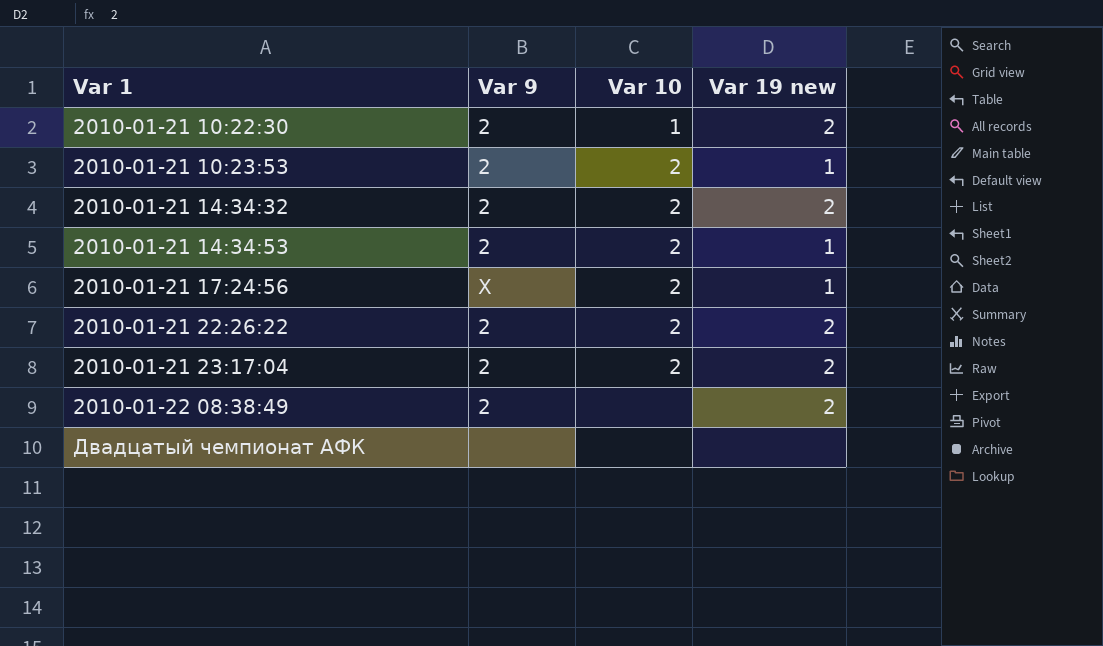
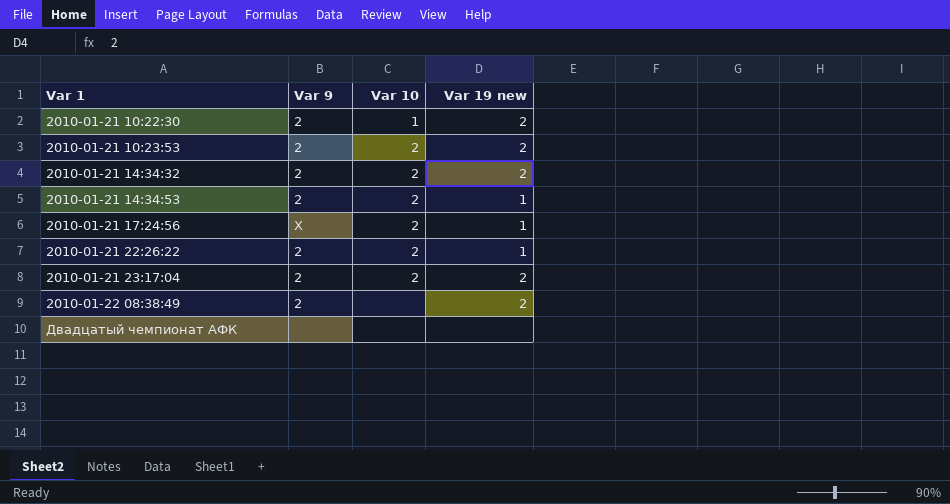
2010-01-21 10:23:53 | Var 19 new: 1 -> 2
2010-01-21 22:26:22 | Var 19 new: 2 -> 1

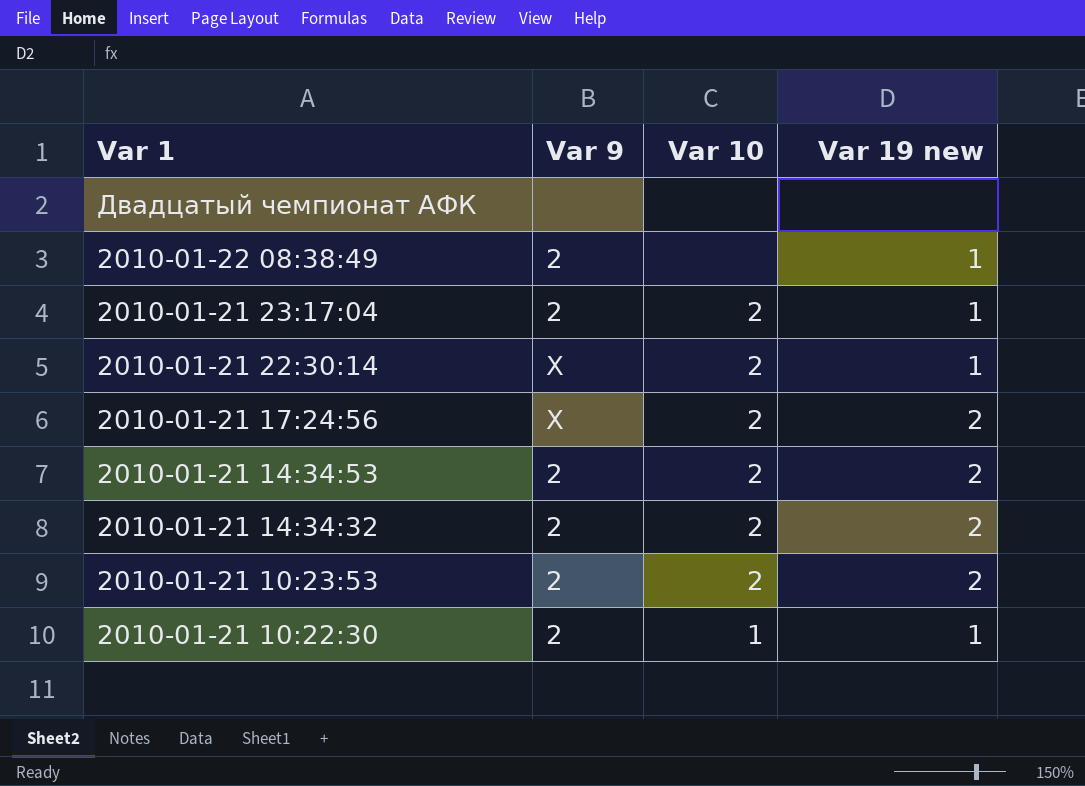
row order: Var 1 ascending -> Var 1 descending
row 2010-01-21 22:26:22: 2 | 2 | 1 -> none
2010-01-22 08:38:49 | Var 19 new: 2 -> 1
2010-01-21 23:17:04 | Var 19 new: 2 -> 1
row 2010-01-21 22:30:14: none -> Х | 2 | 1
2010-01-21 17:24:56 | Var 19 new: 1 -> 2
2010-01-21 14:34:53 | Var 19 new: 1 -> 2
2010-01-21 10:22:30 | Var 19 new: 2 -> 1

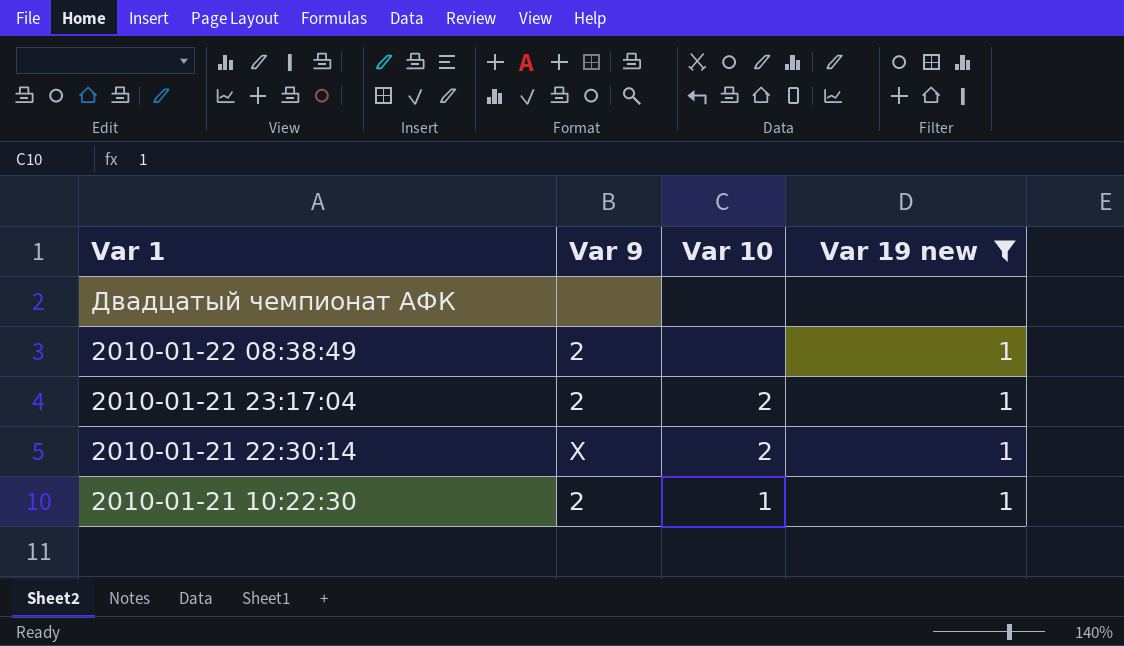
filter: none -> Var 19 new != 2

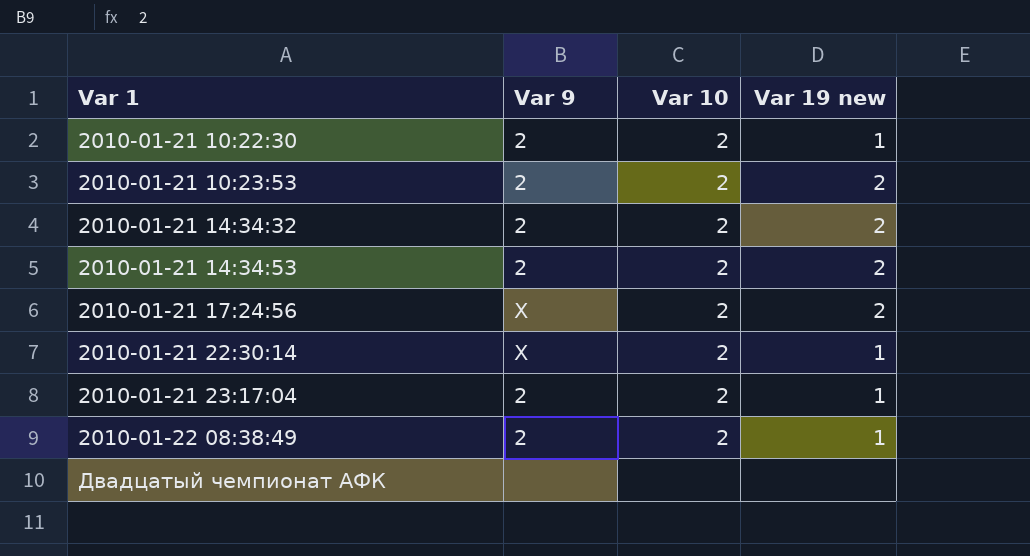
filter: Var 19 new != 2 -> none
row order: Var 1 descending -> Var 1 ascending
2010-01-21 10:22:30 | Var 10: 1 -> 2
2010-01-22 08:38:49 | Var 10: none -> 2

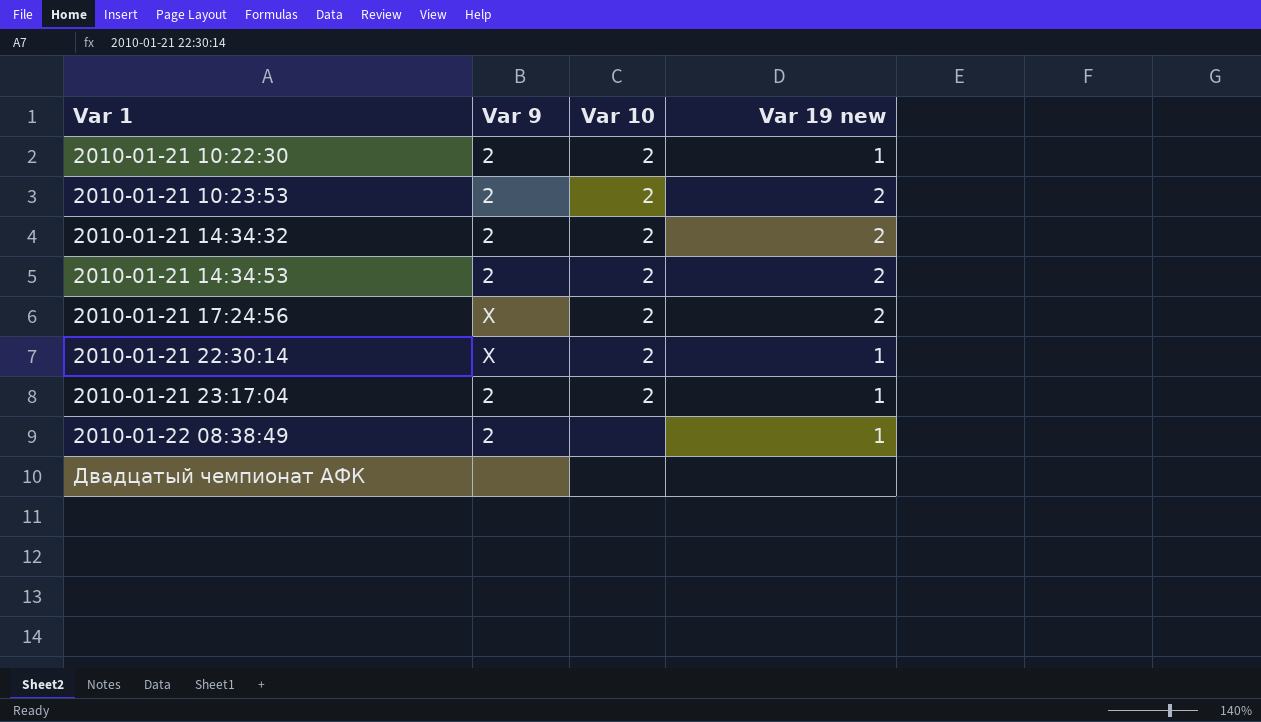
2010-01-22 08:38:49 | Var 10: 2 -> none

